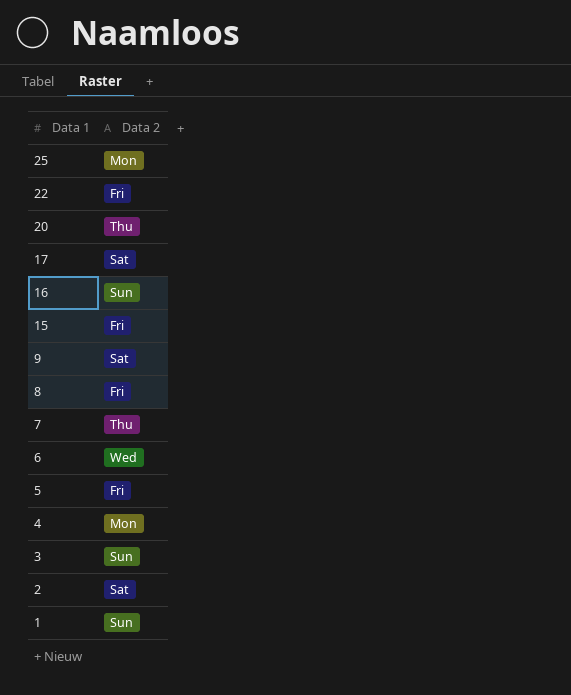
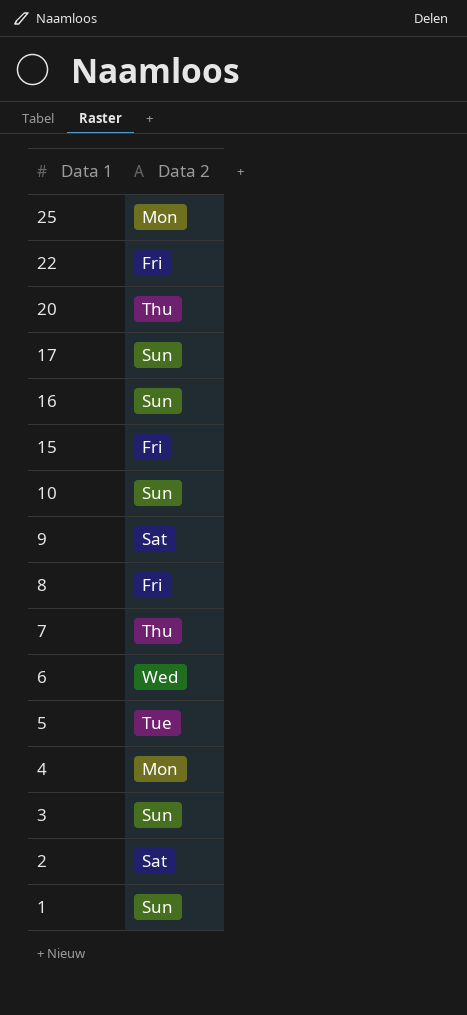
17 | Data 2: Sat -> Sun
row 10: none -> Sun
5 | Data 2: Fri -> Tue

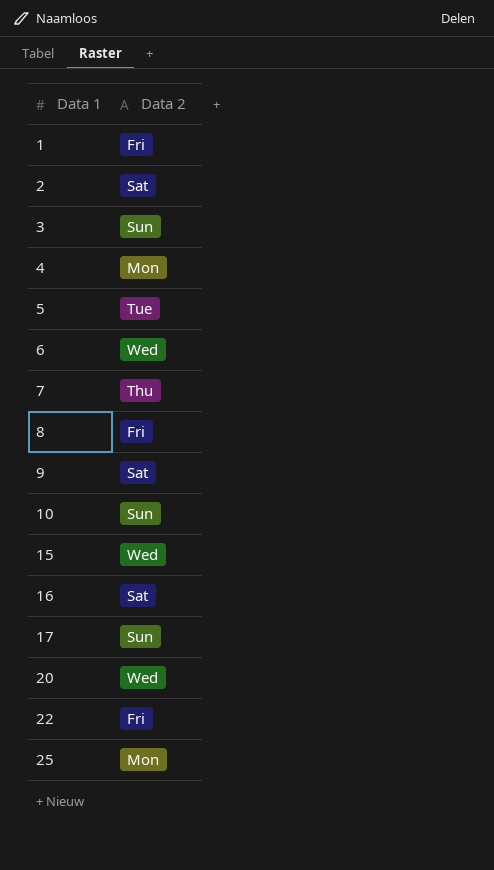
row order: Data 1 descending -> Data 1 ascending
1 | Data 2: Sun -> Fri
15 | Data 2: Fri -> Wed
16 | Data 2: Sun -> Sat
20 | Data 2: Thu -> Wed

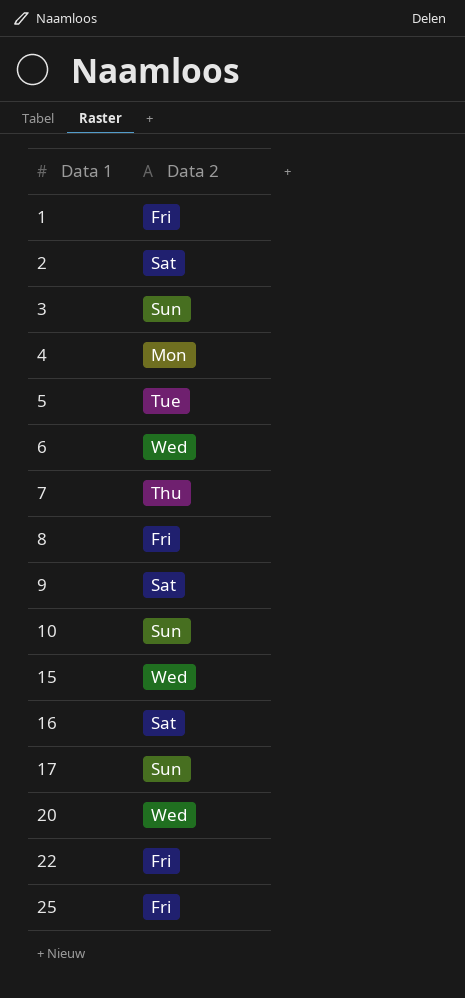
25 | Data 2: Mon -> Fri

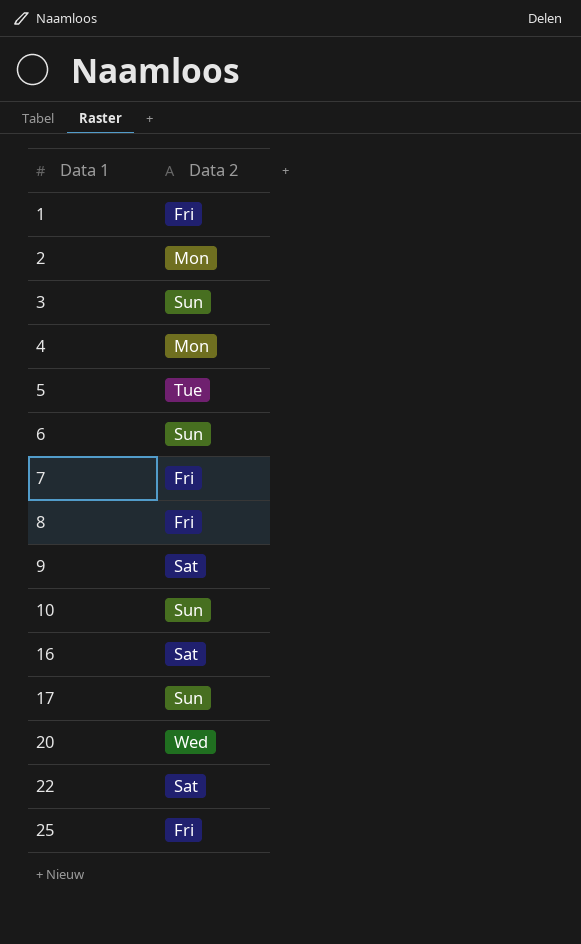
row 15: Wed -> none
2 | Data 2: Sat -> Mon
6 | Data 2: Wed -> Sun
7 | Data 2: Thu -> Fri
22 | Data 2: Fri -> Sat

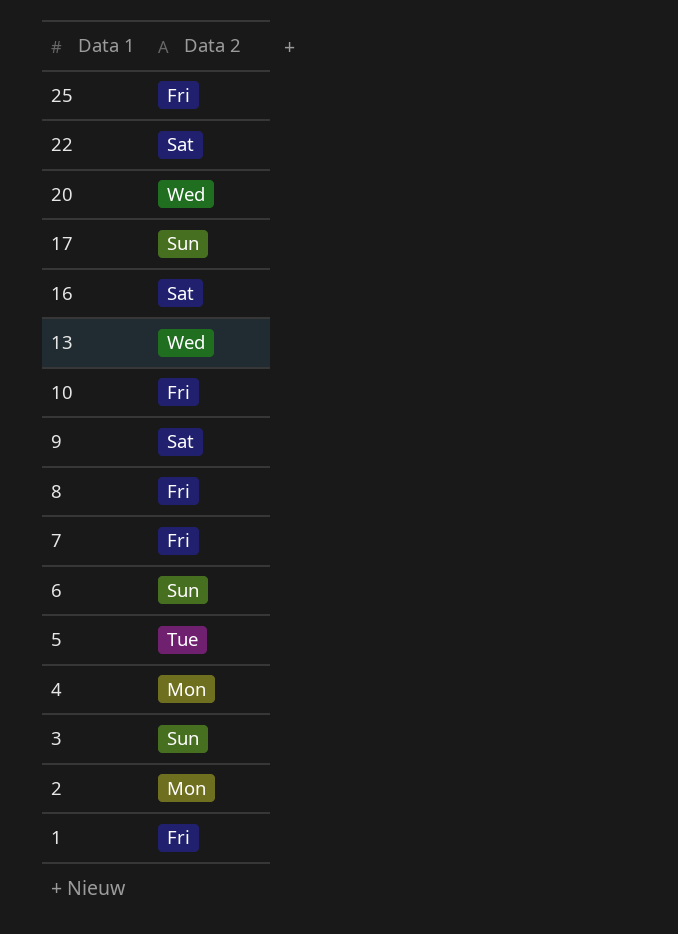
row order: Data 1 ascending -> Data 1 descending
row 13: none -> Wed
10 | Data 2: Sun -> Fri

